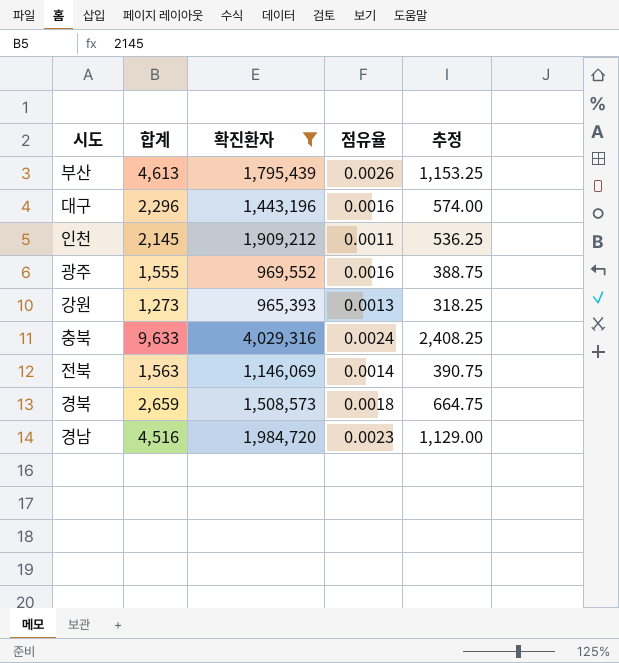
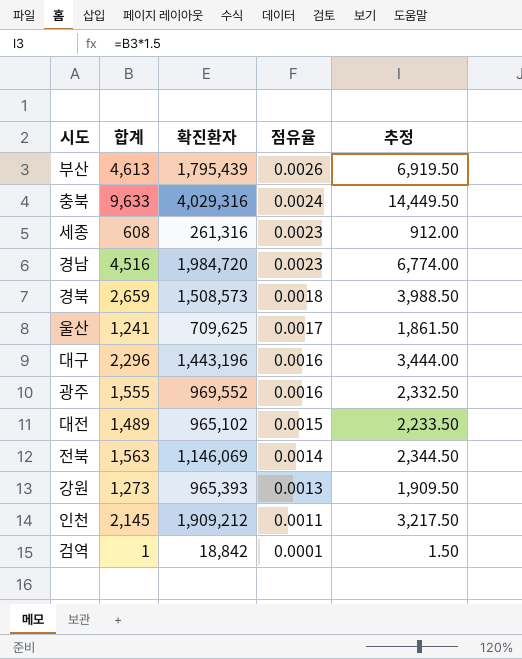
filter: 확진환자 >= 965,393 -> none
row order: none -> 점유율 descending
column 추정 | formula: [합계] * 0.25 -> [합계] * 1.5

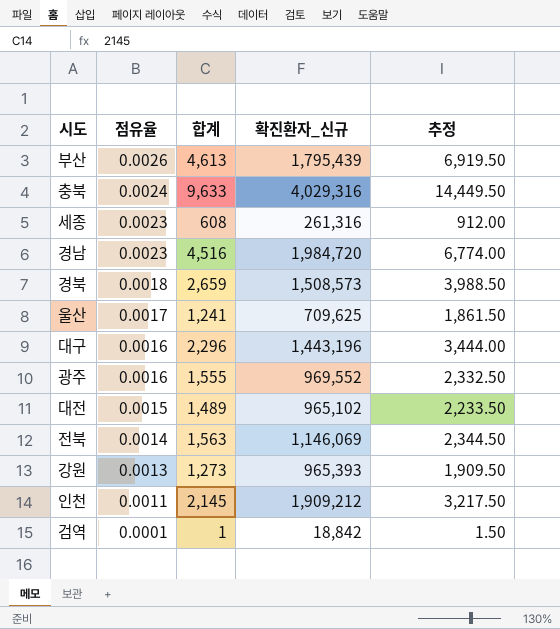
column 점유율 | position: 4 -> 2
column name: 확진환자 -> 확진환자_신규

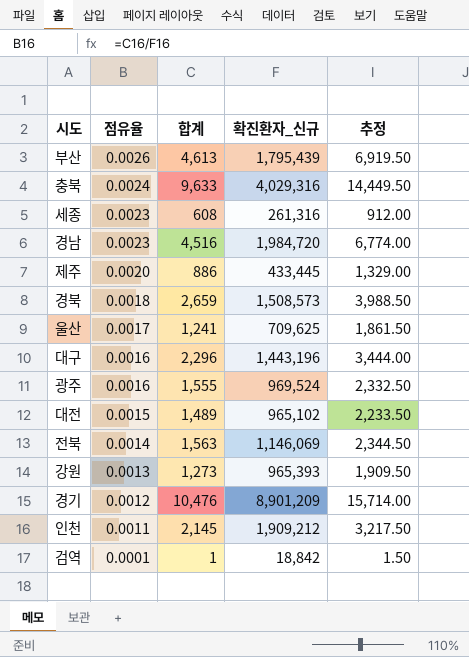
row 제주: none -> 0.0020 | 886 | 433,445 | 1,329.00
광주 | 확진환자_신규: 969,552 -> 969,524
row 경기: none -> 0.0012 | 10,476 | 8,901,209 | 15,714.00

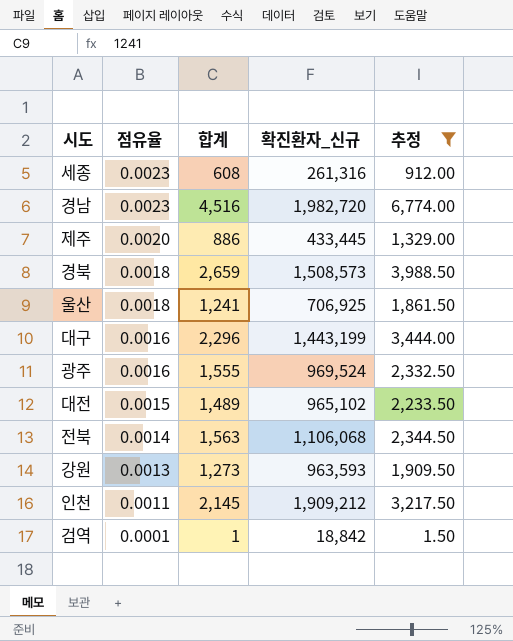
filter: none -> 추정 <= 6,774.00
경남 | 확진환자_신규: 1,984,720 -> 1,982,720
울산 | 점유율: 0.0017 -> 0.0018
울산 | 확진환자_신규: 709,625 -> 706,925
대구 | 확진환자_신규: 1,443,196 -> 1,443,199
전북 | 확진환자_신규: 1,146,069 -> 1,106,068
강원 | 확진환자_신규: 965,393 -> 963,593

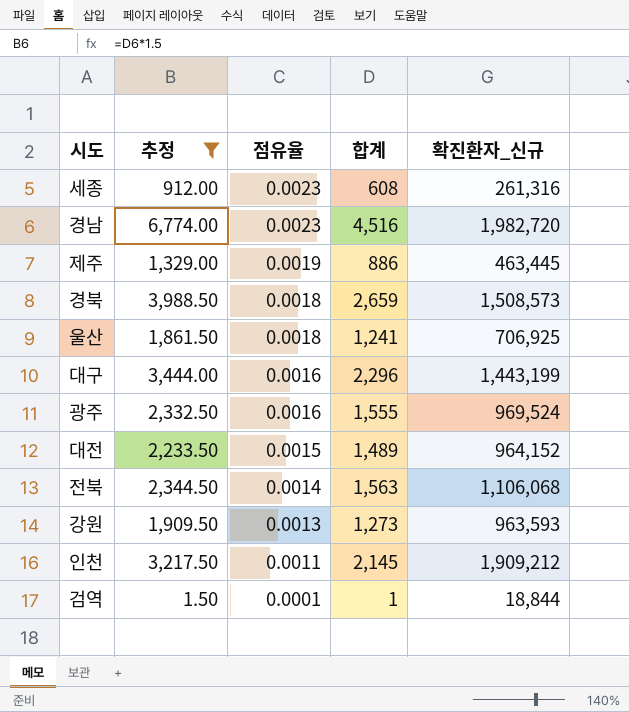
column 추정 | position: 5 -> 2
제주 | 점유율: 0.0020 -> 0.0019
제주 | 확진환자_신규: 433,445 -> 463,445
대전 | 확진환자_신규: 965,102 -> 964,152
검역 | 확진환자_신규: 18,842 -> 18,844

